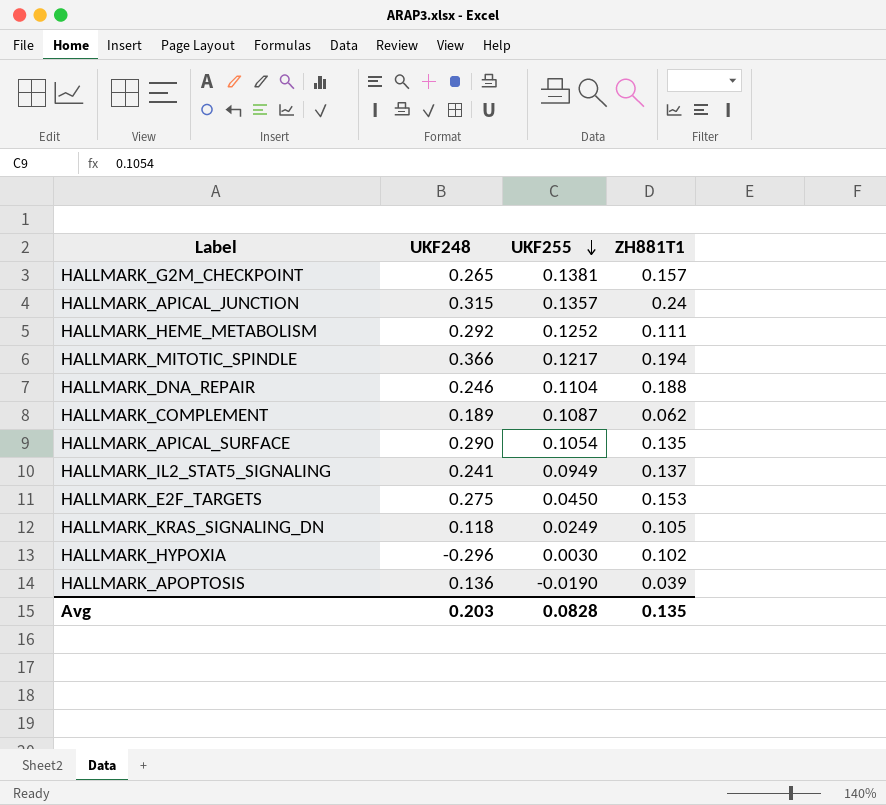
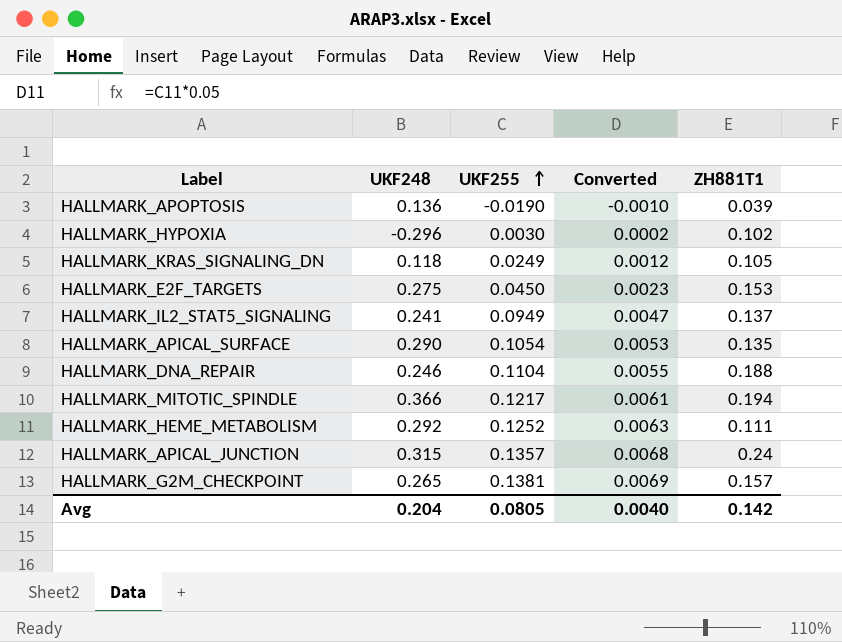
row order: UKF255 descending -> UKF255 ascending
column Converted | formula: none -> [UKF255] * 0.05
row HALLMARK_COMPLEMENT: 0.189 | 0.1087 | 0.062 -> none
Avg | UKF248: 0.203 -> 0.204
Avg | UKF255: 0.0828 -> 0.0805
Avg | ZH881T1: 0.135 -> 0.142

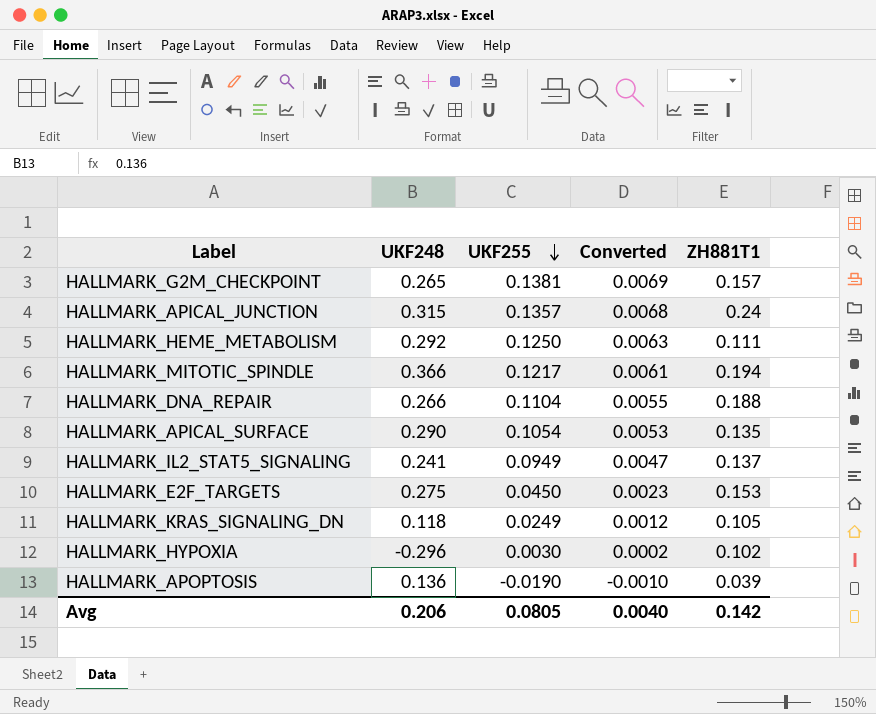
row order: UKF255 ascending -> UKF255 descending
HALLMARK_HEME_METABOLISM | UKF255: 0.1252 -> 0.1250
HALLMARK_DNA_REPAIR | UKF248: 0.246 -> 0.266
Avg | UKF248: 0.204 -> 0.206

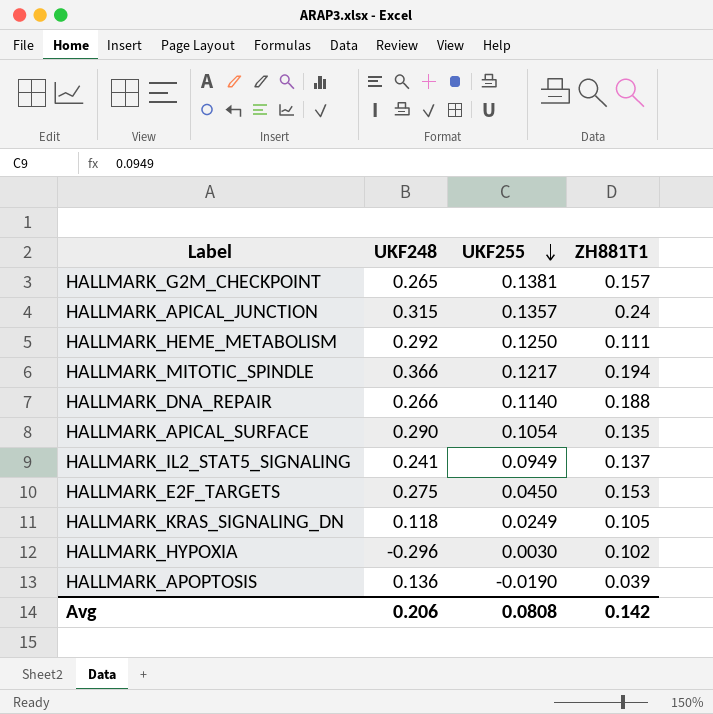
column Converted | formula: [UKF255] * 0.05 -> none
HALLMARK_DNA_REPAIR | UKF255: 0.1104 -> 0.1140
Avg | UKF255: 0.0805 -> 0.0808

